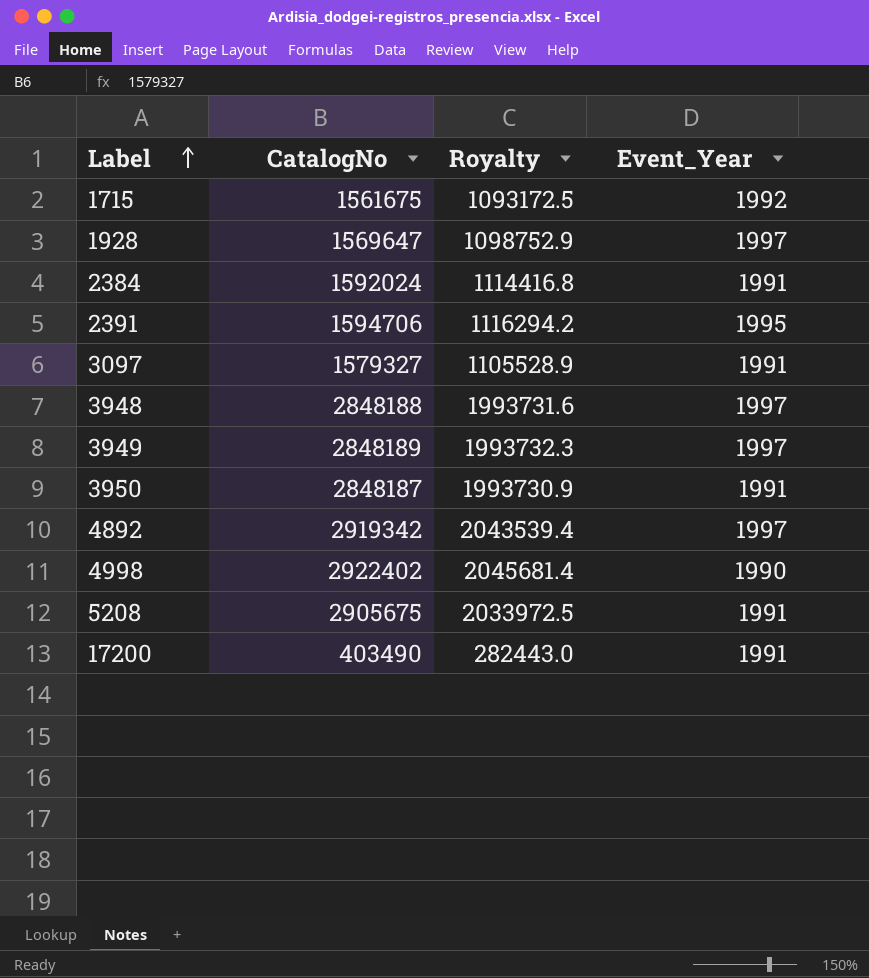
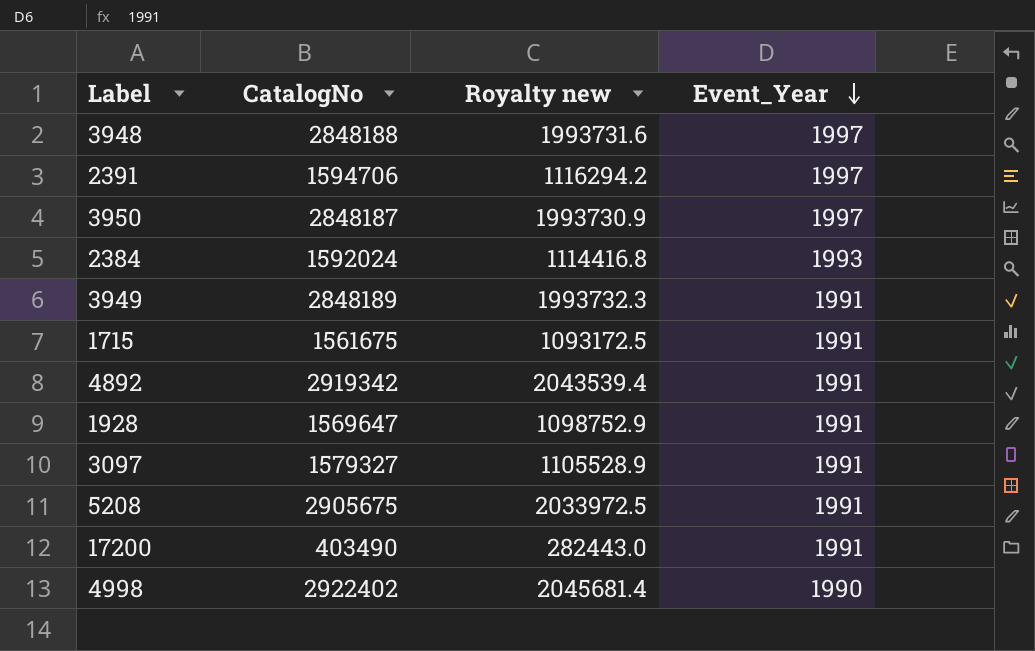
row order: Label ascending -> Event_Year descending
column name: Royalty -> Royalty new
2391 | Event_Year: 1995 -> 1997
3950 | Event_Year: 1991 -> 1997
2384 | Event_Year: 1991 -> 1993
3949 | Event_Year: 1997 -> 1991
1715 | Event_Year: 1992 -> 1991
4892 | Event_Year: 1997 -> 1991
1928 | Event_Year: 1997 -> 1991

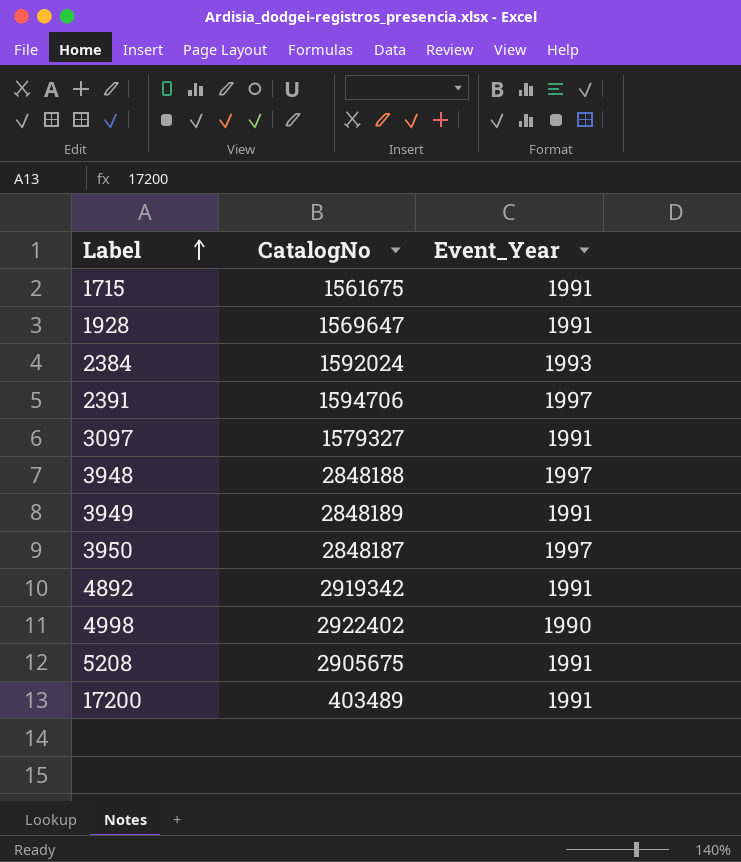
row order: Event_Year descending -> Label ascending
column Royalty new | formula: [CatalogNo] * 0.7 -> none
17200 | CatalogNo: 403490 -> 403489

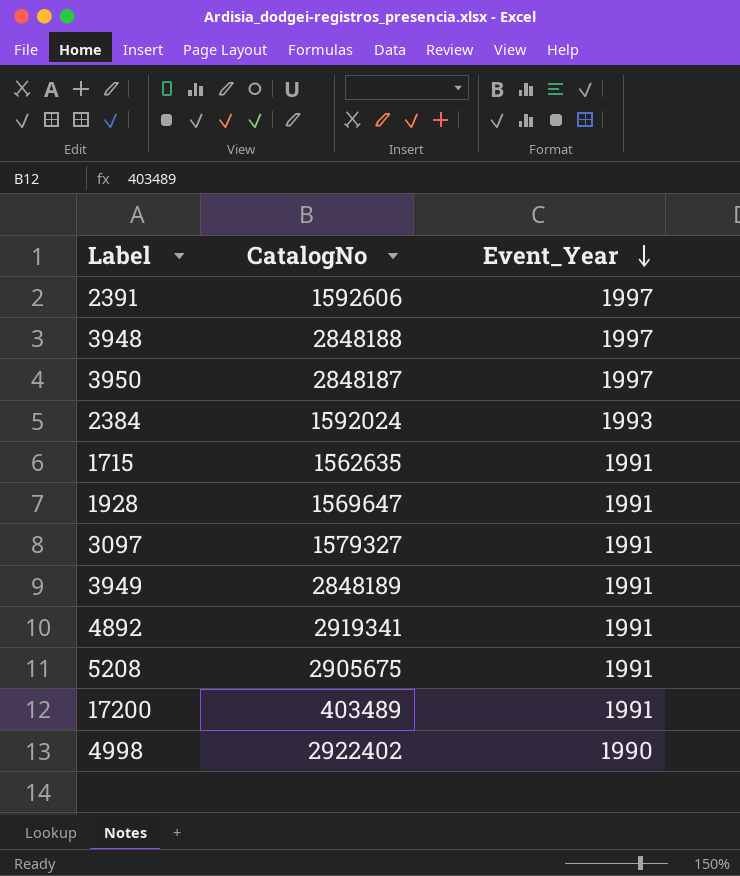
row order: Label ascending -> Event_Year descending
2391 | CatalogNo: 1594706 -> 1592606
1715 | CatalogNo: 1561675 -> 1562635
4892 | CatalogNo: 2919342 -> 2919341

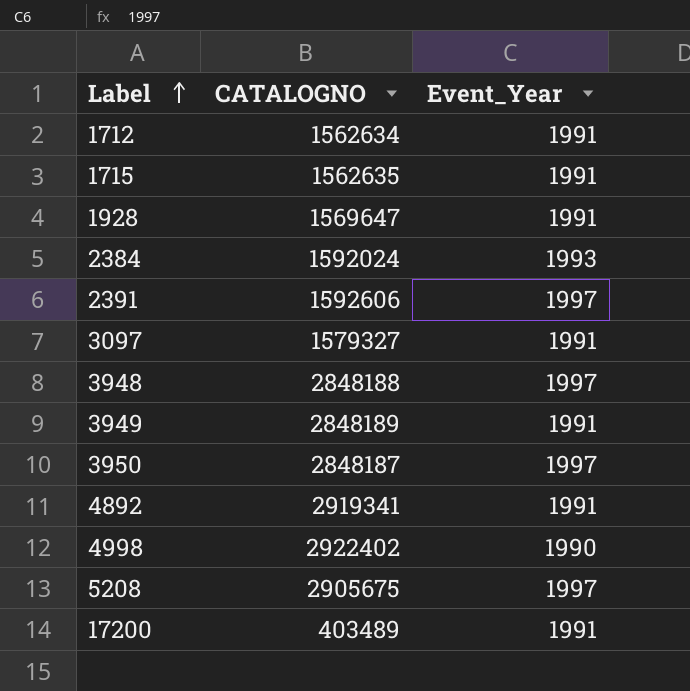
row order: Event_Year descending -> Label ascending
column name: CatalogNo -> CATALOGNO
row 1712: none -> 1562634 | 1991
5208 | Event_Year: 1991 -> 1997

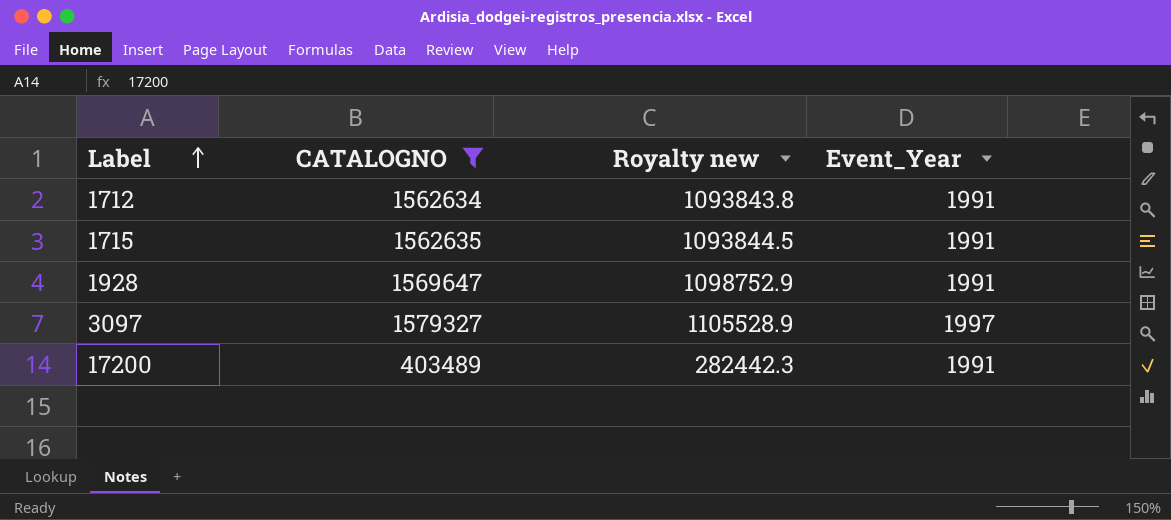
filter: none -> CATALOGNO <= 1579327
column Royalty new | formula: none -> [CATALOGNO] * 0.7
3097 | Event_Year: 1991 -> 1997

